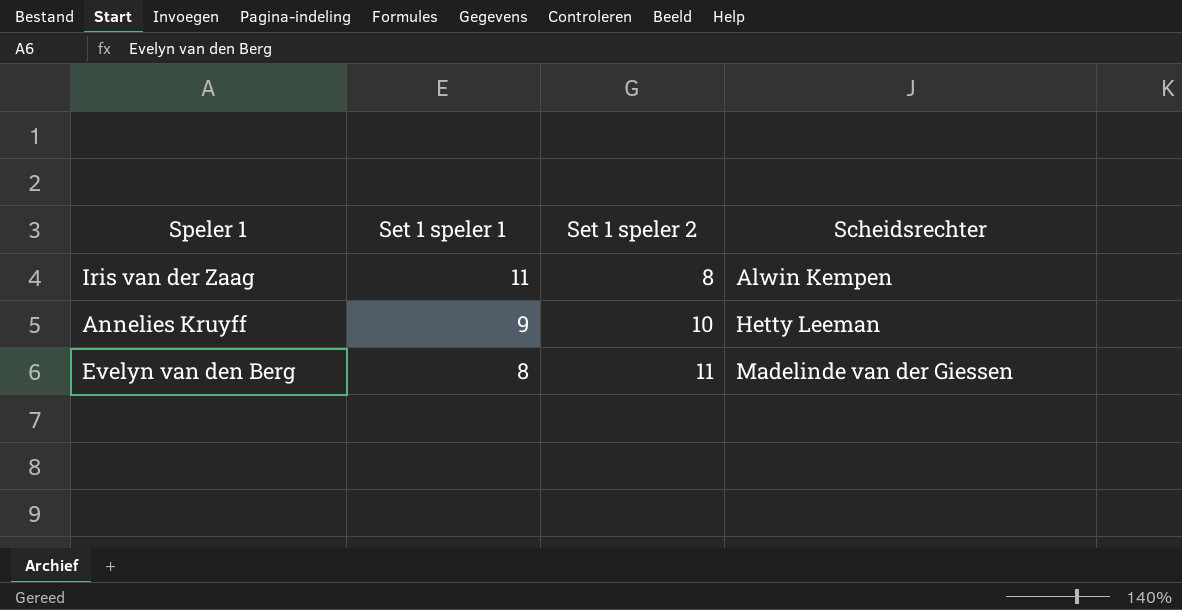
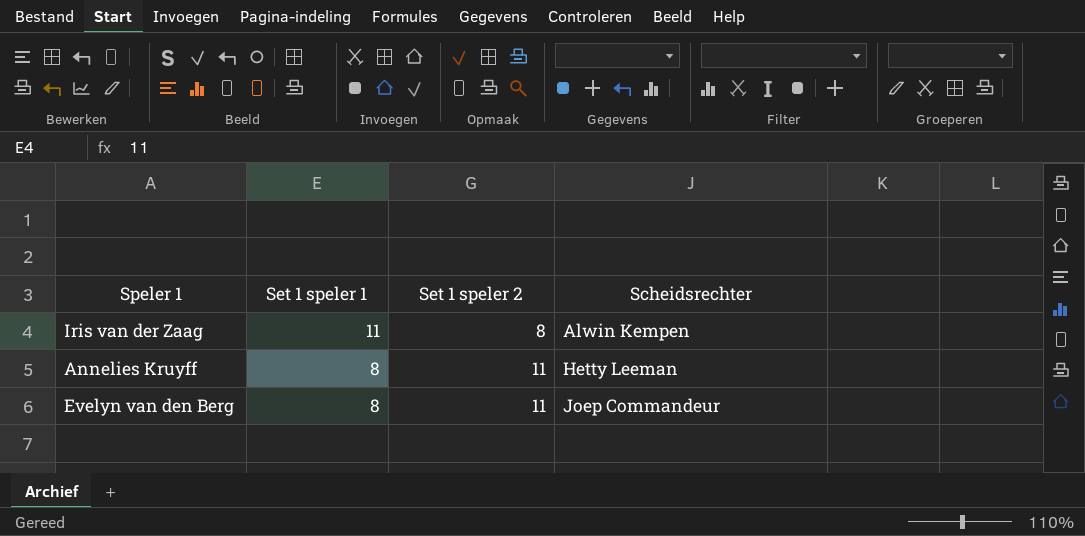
Annelies Kruyff | Set 1 speler 1: 9 -> 8
Annelies Kruyff | Set 1 speler 2: 10 -> 11
Evelyn van den Berg | Scheidsrechter: Madelinde van der Giessen -> Joep Commandeur

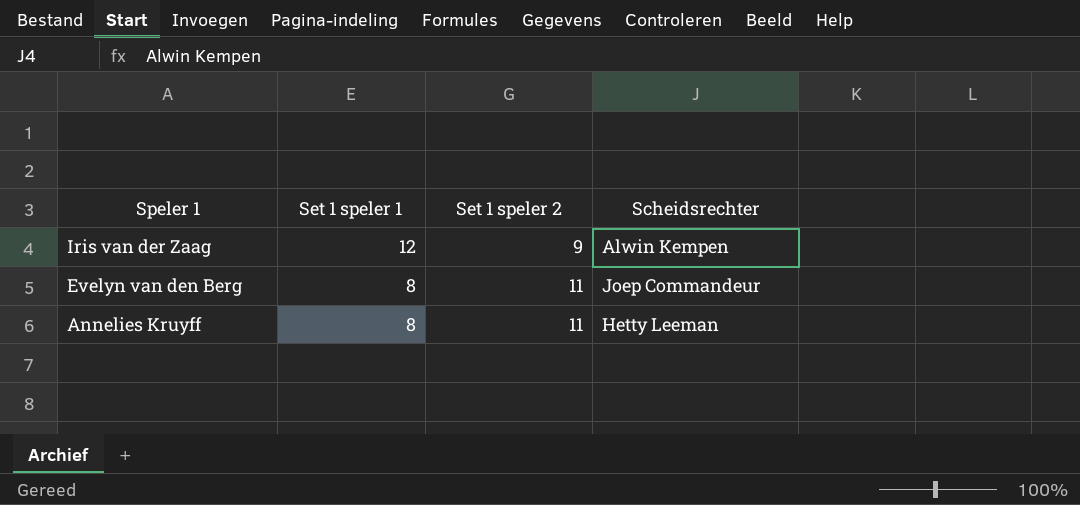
row order: Set 1 speler 1 descending -> Speler 1 descending
Iris van der Zaag | Set 1 speler 1: 11 -> 12
Iris van der Zaag | Set 1 speler 2: 8 -> 9

